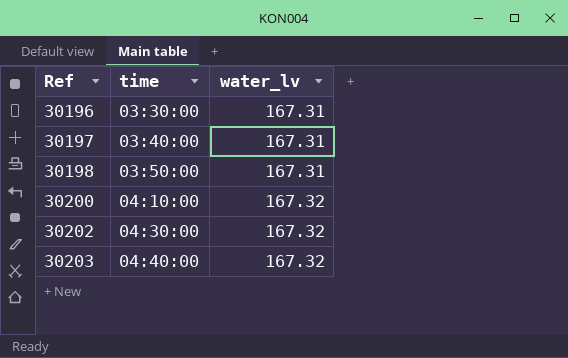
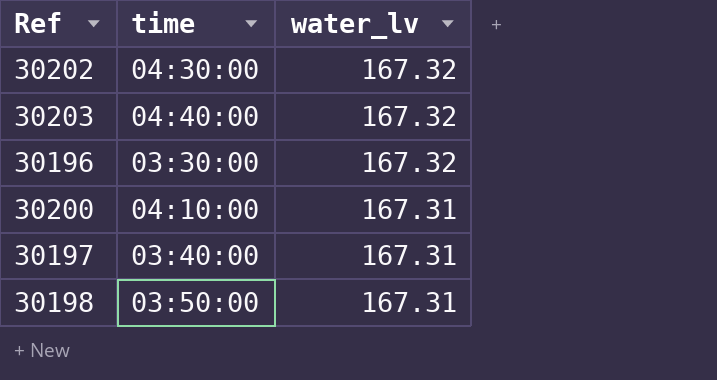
row order: Ref ascending -> water_lv descending
30196 | water_lv: 167.31 -> 167.32
30200 | water_lv: 167.32 -> 167.31

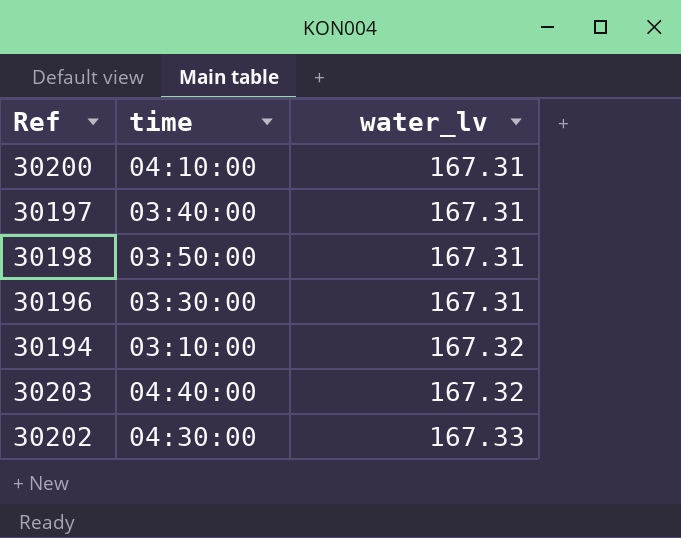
row order: water_lv descending -> water_lv ascending
30196 | water_lv: 167.32 -> 167.31
row 30194: none -> 03:10:00 | 167.32
30202 | water_lv: 167.32 -> 167.33

